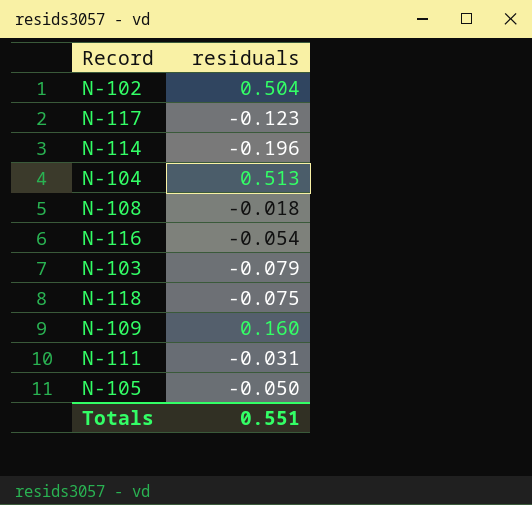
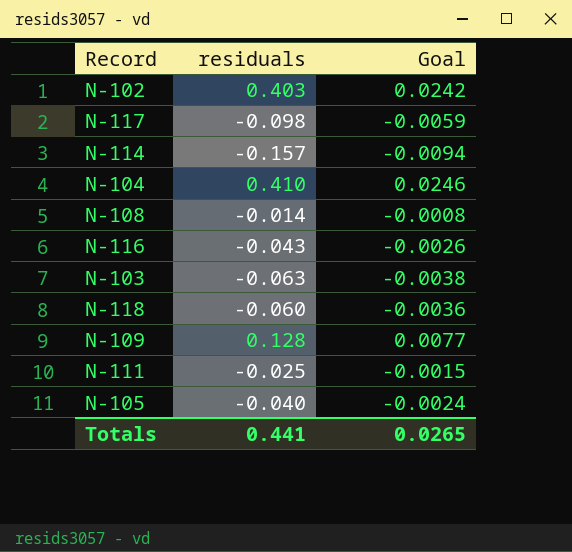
column Goal | formula: none -> [residuals] * 0.06
N-102 | residuals: 0.504 -> 0.403
N-117 | residuals: -0.123 -> -0.098
N-114 | residuals: -0.196 -> -0.157
N-104 | residuals: 0.513 -> 0.410
N-108 | residuals: -0.018 -> -0.014
N-116 | residuals: -0.054 -> -0.043
N-103 | residuals: -0.079 -> -0.063
N-118 | residuals: -0.075 -> -0.060
N-109 | residuals: 0.160 -> 0.128
N-111 | residuals: -0.031 -> -0.025
N-105 | residuals: -0.050 -> -0.040
Totals | residuals: 0.551 -> 0.441

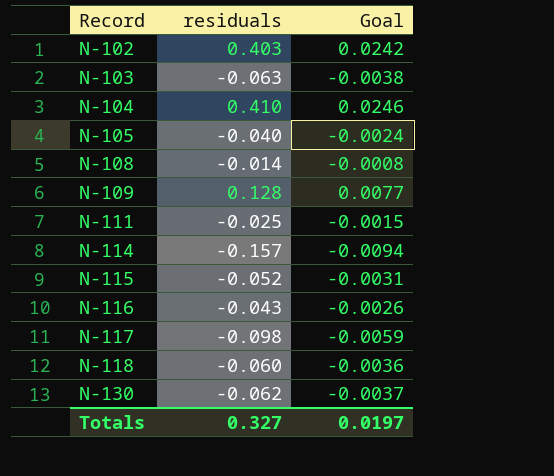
row order: none -> Record ascending
row N-115: none -> -0.052 | -0.0031
row N-130: none -> -0.062 | -0.0037
Totals | residuals: 0.441 -> 0.327
Totals | Goal: 0.0265 -> 0.0197

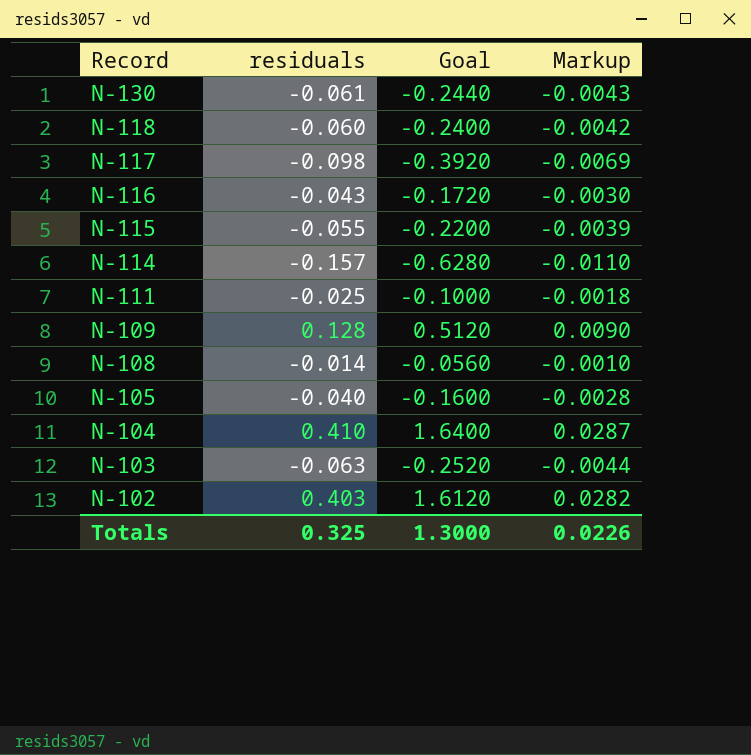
row order: Record ascending -> Record descending
column Goal | formula: [residuals] * 0.06 -> [residuals] * 4
column Markup | formula: none -> [residuals] * 0.07
N-130 | residuals: -0.062 -> -0.061
N-115 | residuals: -0.052 -> -0.055
Totals | residuals: 0.327 -> 0.325
Totals | Goal: 0.0197 -> 1.3000

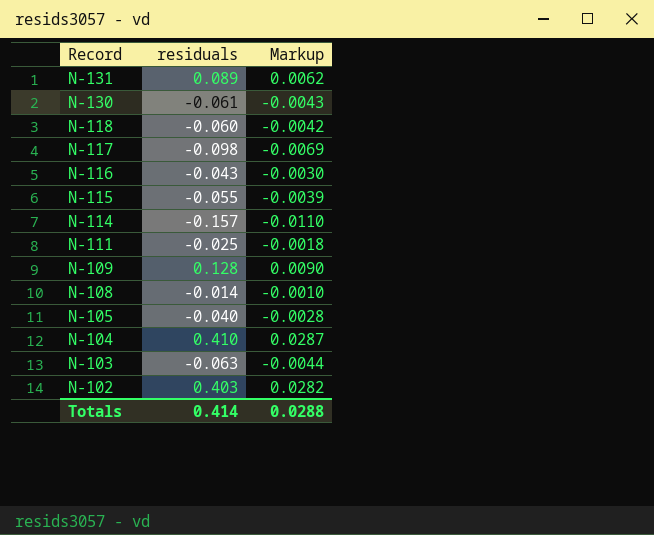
column Goal | formula: [residuals] * 4 -> none
row N-131: none -> 0.089 | 0.0062
Totals | residuals: 0.325 -> 0.414
Totals | Markup: 0.0226 -> 0.0288

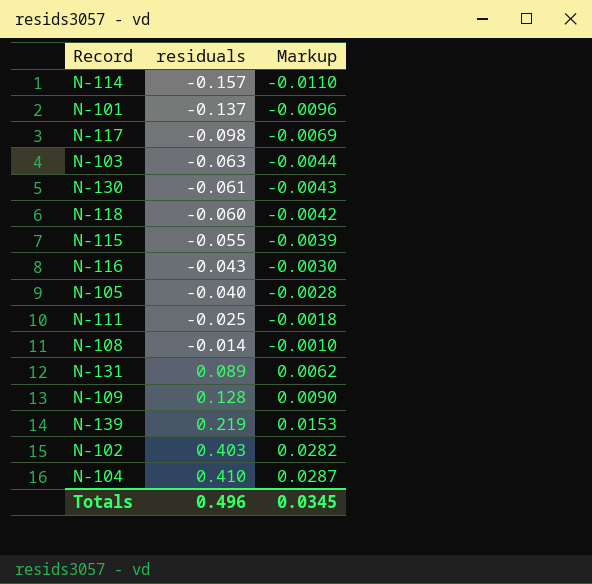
row order: Record descending -> residuals ascending
row N-101: none -> -0.137 | -0.0096
row N-139: none -> 0.219 | 0.0153
Totals | residuals: 0.414 -> 0.496
Totals | Markup: 0.0288 -> 0.0345

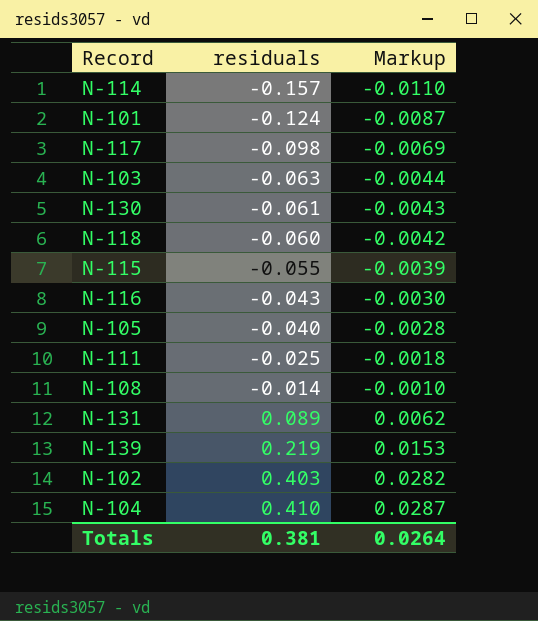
row N-109: 0.128 | 0.0090 -> none
N-101 | residuals: -0.137 -> -0.124
N-101 | Markup: -0.0096 -> -0.0087
Totals | residuals: 0.496 -> 0.381
Totals | Markup: 0.0345 -> 0.0264

